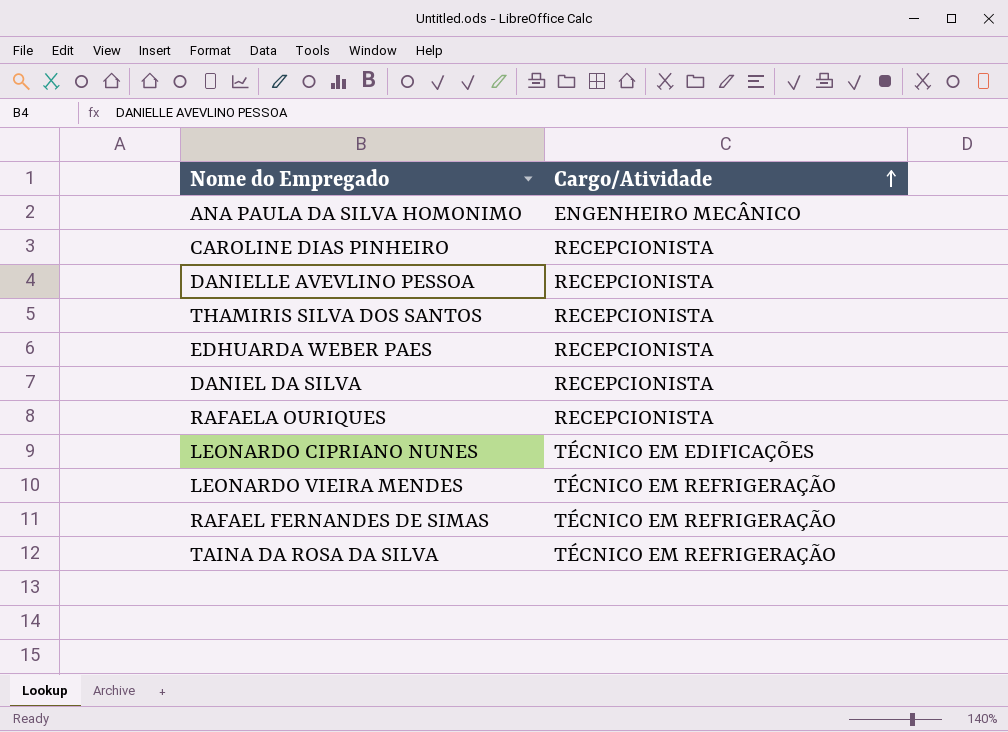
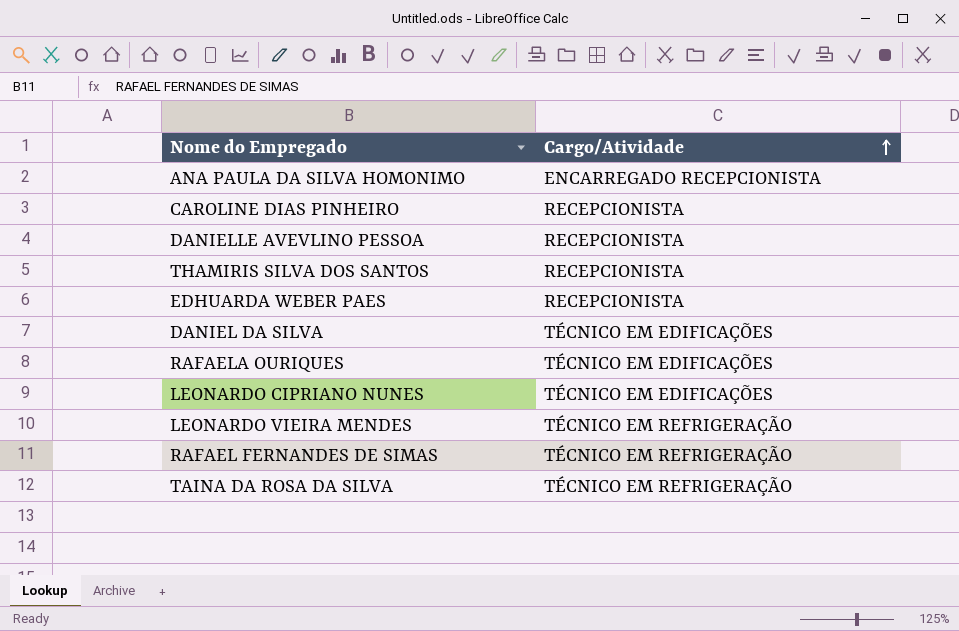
ANA PAULA DA SILVA HOMONIMO | Cargo/Atividade: ENGENHEIRO MECÂNICO -> ENCARREGADO RECEPCIONISTA
DANIEL DA SILVA | Cargo/Atividade: RECEPCIONISTA -> TÉCNICO EM EDIFICAÇÕES
RAFAELA OURIQUES | Cargo/Atividade: RECEPCIONISTA -> TÉCNICO EM EDIFICAÇÕES

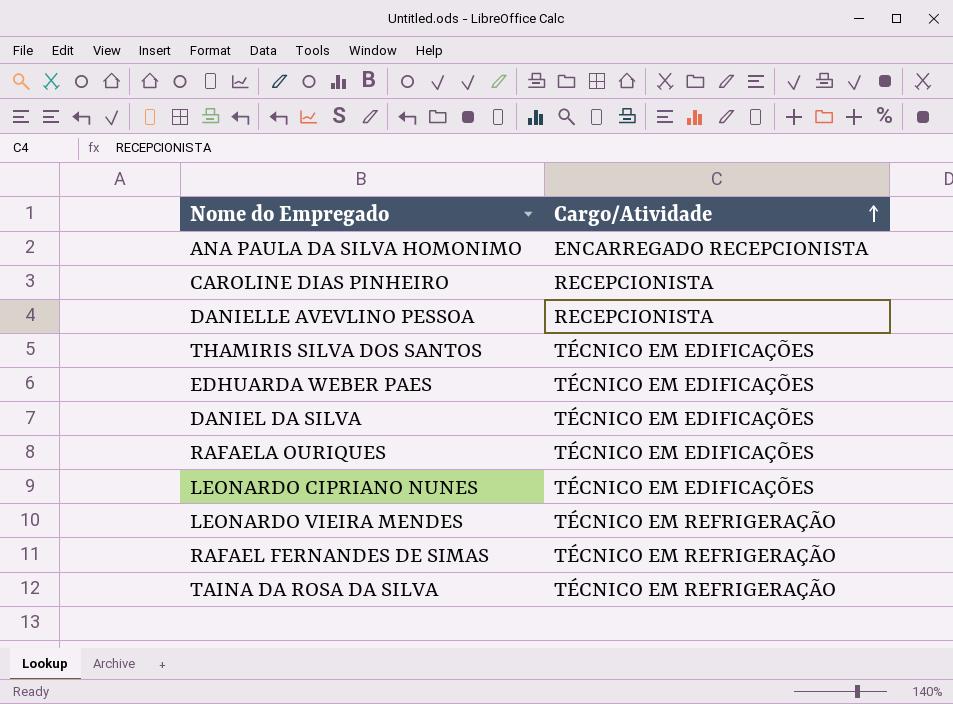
THAMIRIS SILVA DOS SANTOS | Cargo/Atividade: RECEPCIONISTA -> TÉCNICO EM EDIFICAÇÕES
EDHUARDA WEBER PAES | Cargo/Atividade: RECEPCIONISTA -> TÉCNICO EM EDIFICAÇÕES

